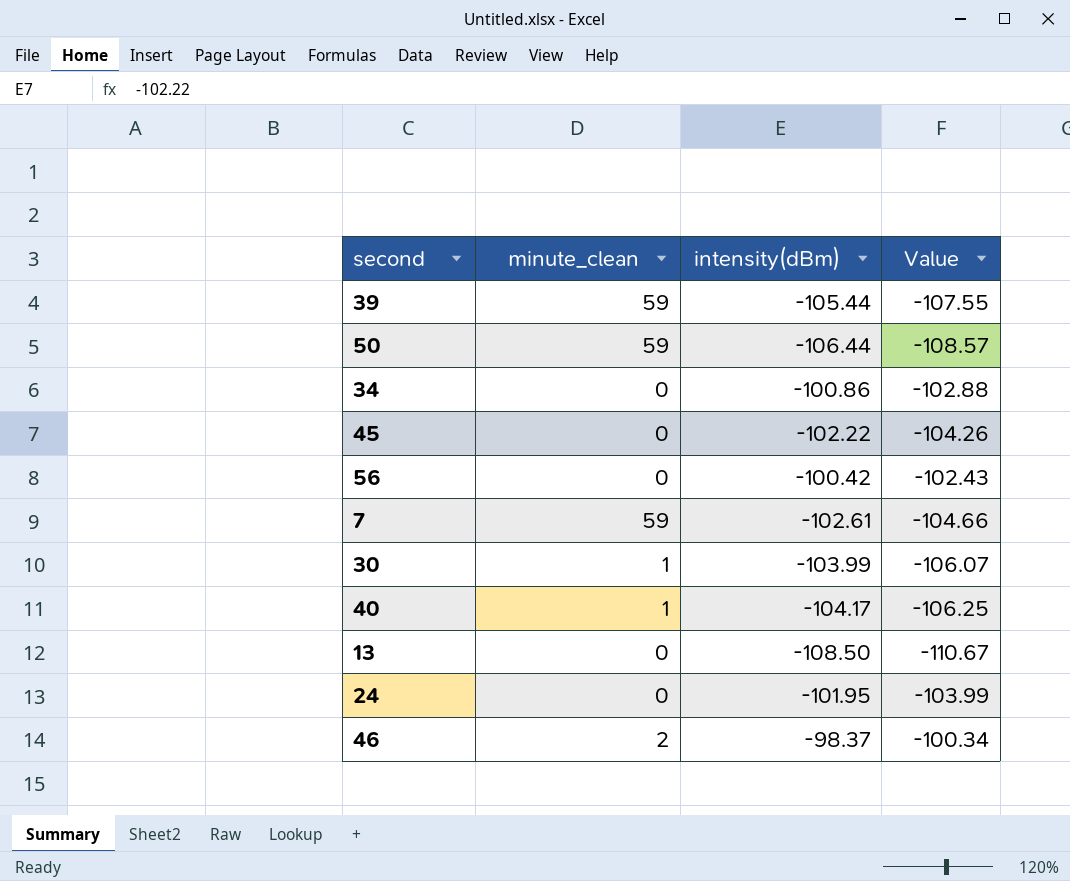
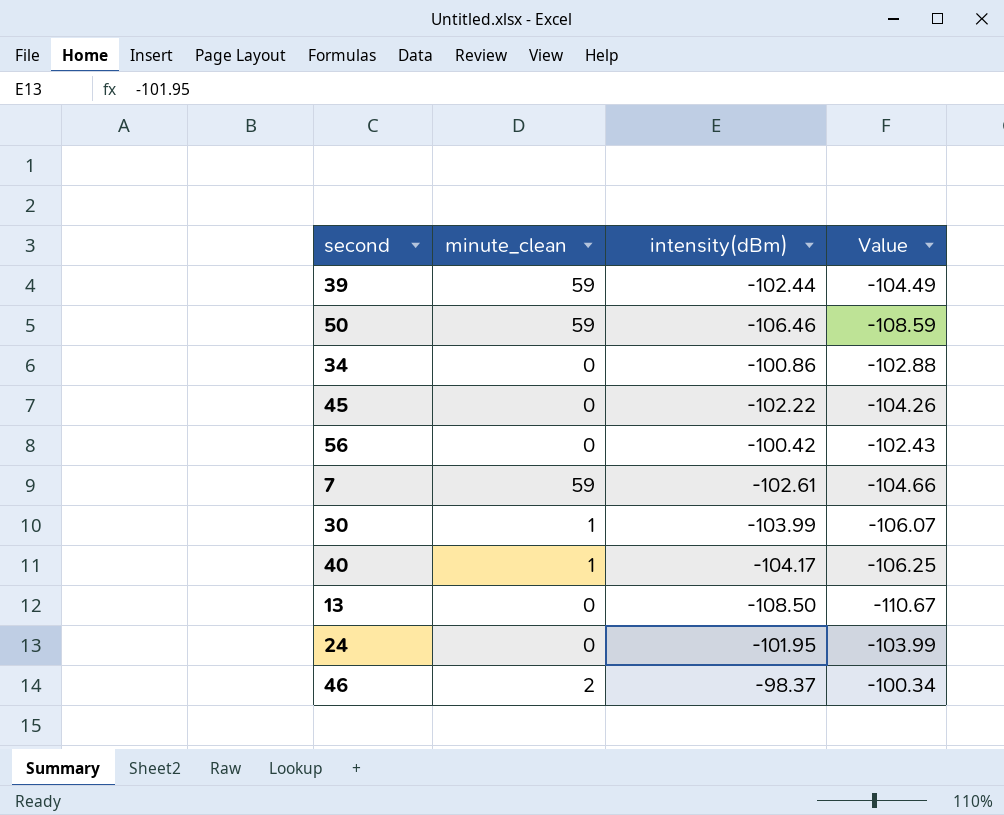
39 | intensity(dBm): -105.44 -> -102.44
39 | Value: -107.55 -> -104.49
50 | intensity(dBm): -106.44 -> -106.46
50 | Value: -108.57 -> -108.59

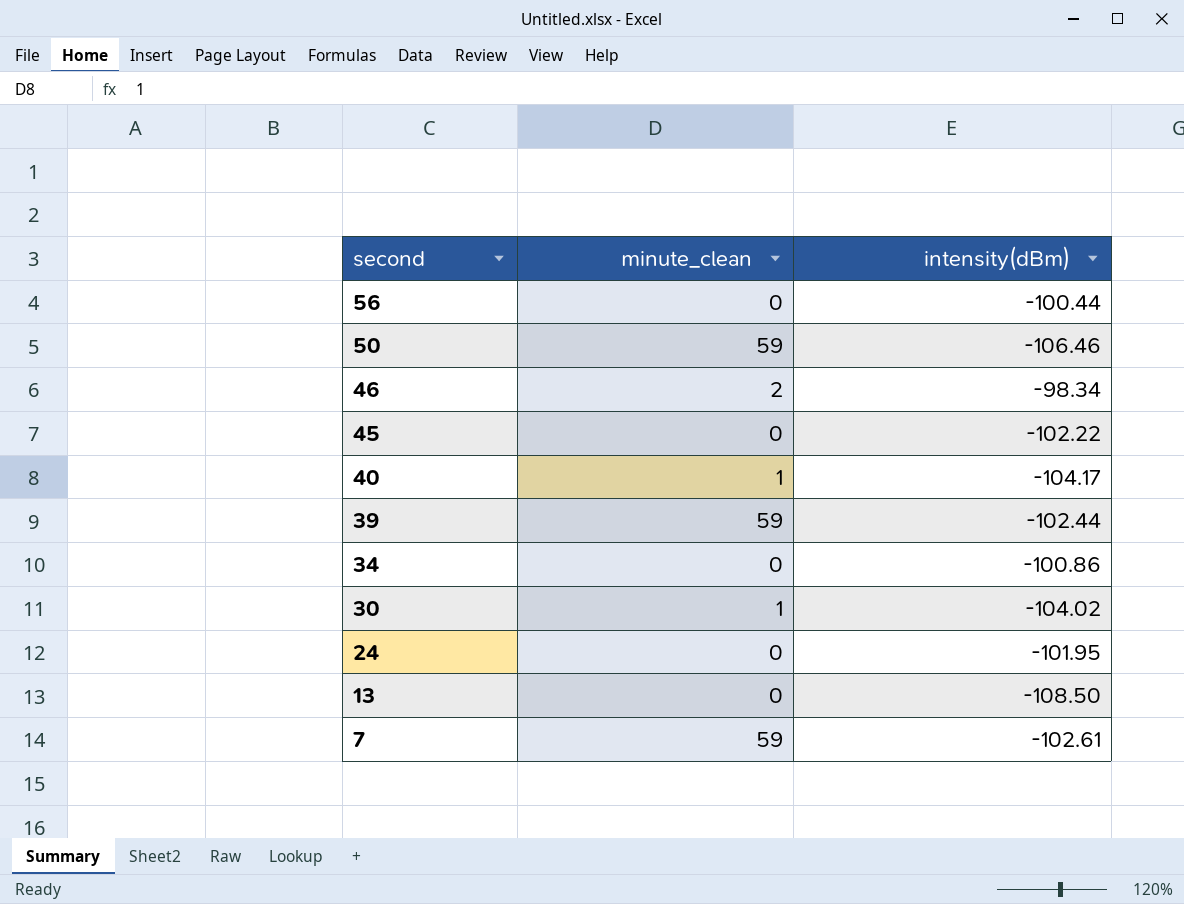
row order: none -> second descending
column Value | formula: [intensity(dBm)] * 1.02 -> none
56 | intensity(dBm): -100.42 -> -100.44
46 | intensity(dBm): -98.37 -> -98.34
30 | intensity(dBm): -103.99 -> -104.02

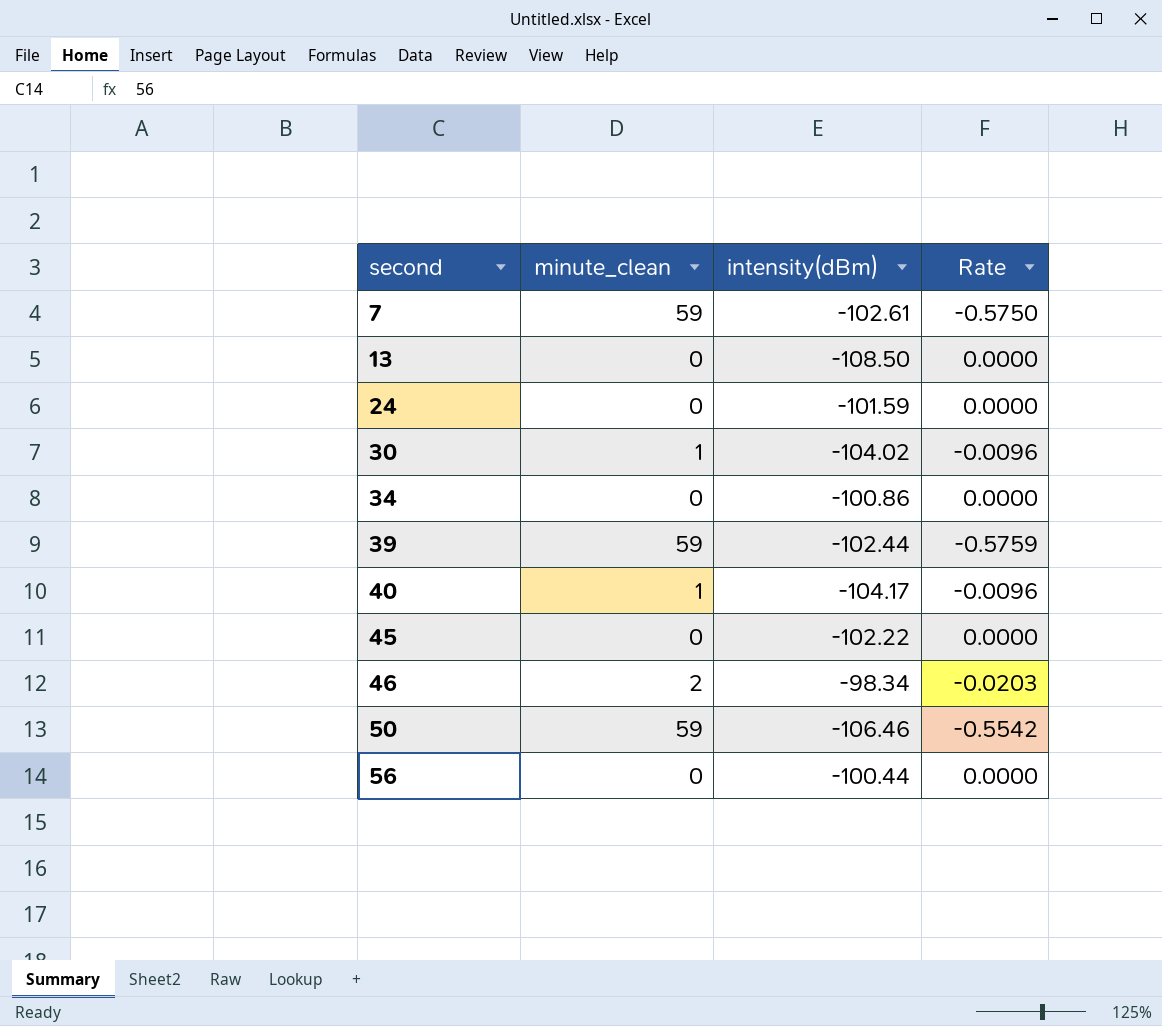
row order: second descending -> second ascending
column Rate | formula: none -> [minute_clean] / [intensity(dBm)]
24 | intensity(dBm): -101.95 -> -101.59

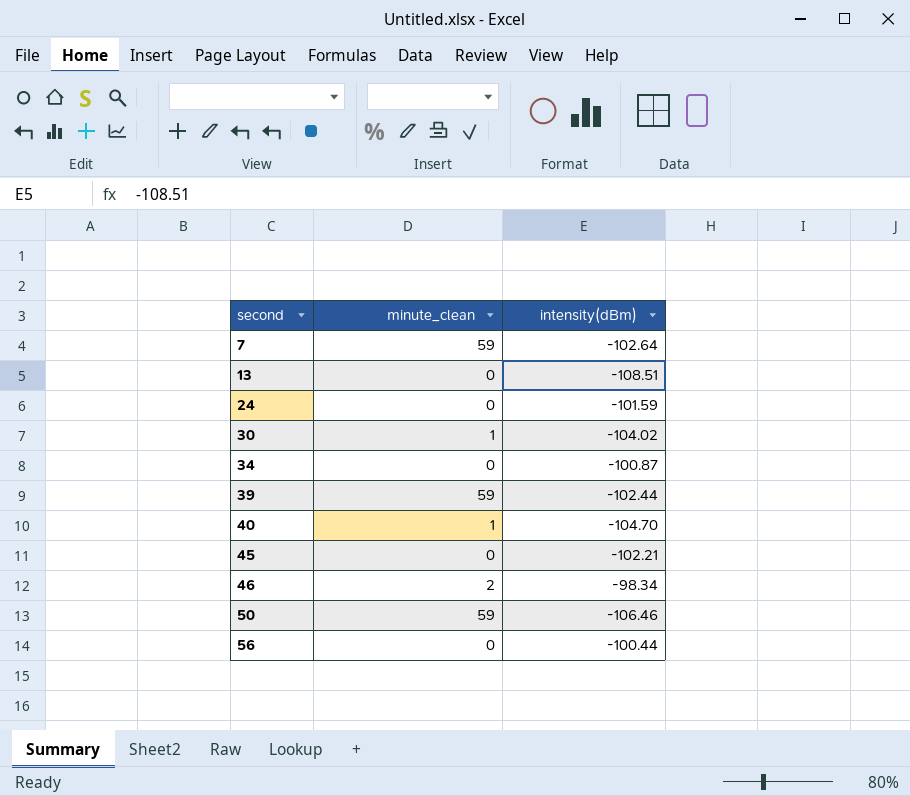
column Rate | formula: [minute_clean] / [intensity(dBm)] -> none
7 | intensity(dBm): -102.61 -> -102.64
13 | intensity(dBm): -108.50 -> -108.51
34 | intensity(dBm): -100.86 -> -100.87
40 | intensity(dBm): -104.17 -> -104.70
45 | intensity(dBm): -102.22 -> -102.21

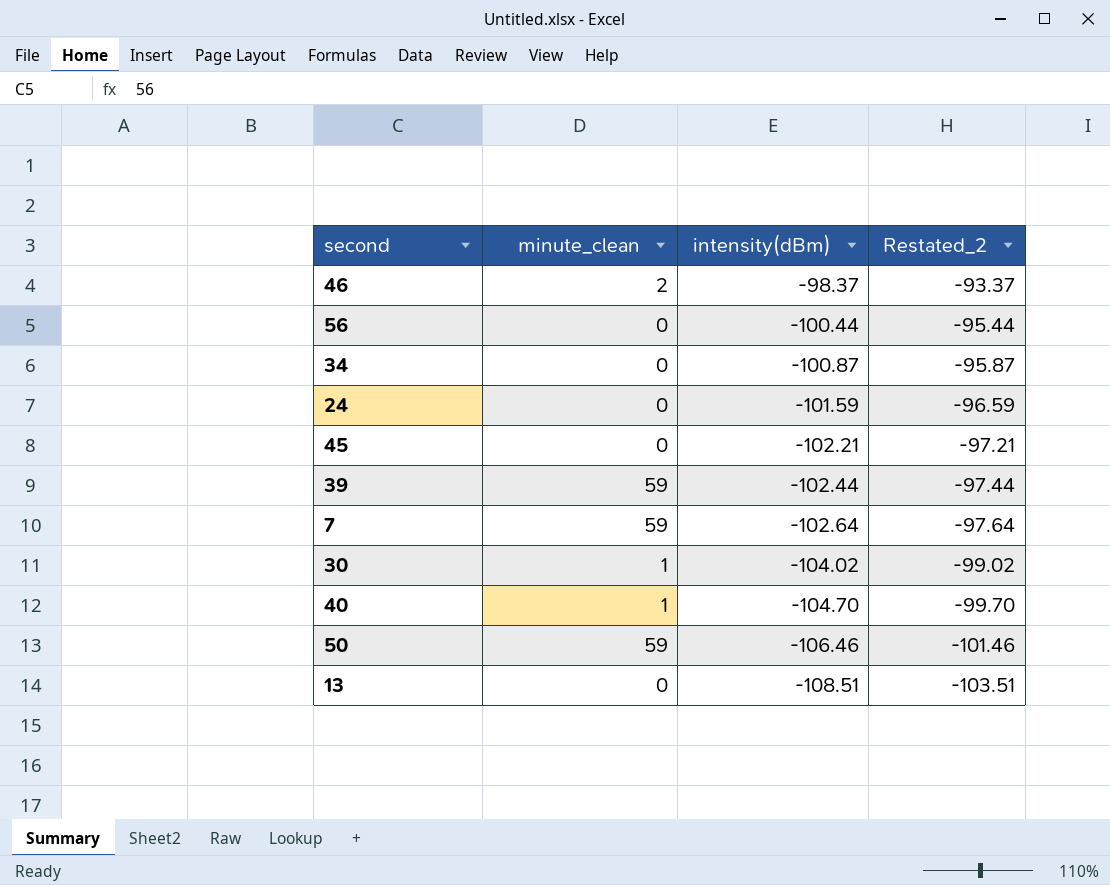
row order: second ascending -> intensity(dBm) descending
column Restated_2 | formula: none -> [intensity(dBm)] + 5
46 | intensity(dBm): -98.34 -> -98.37

